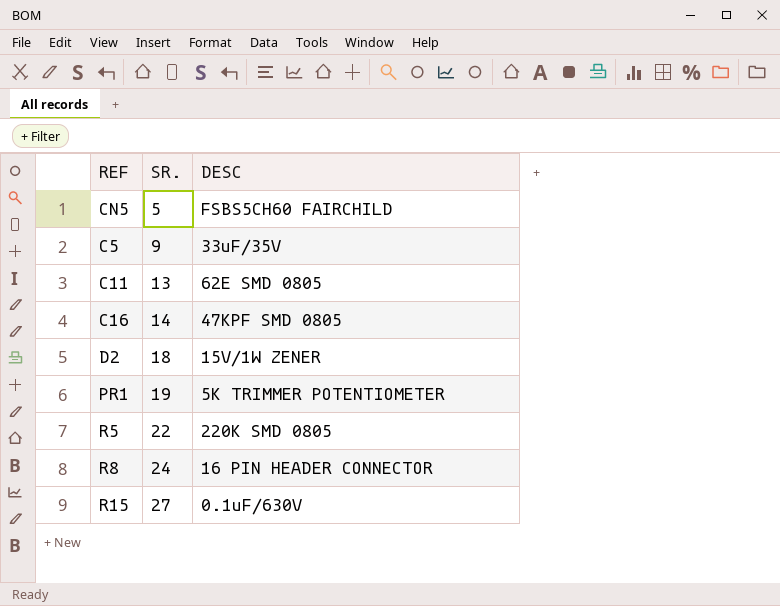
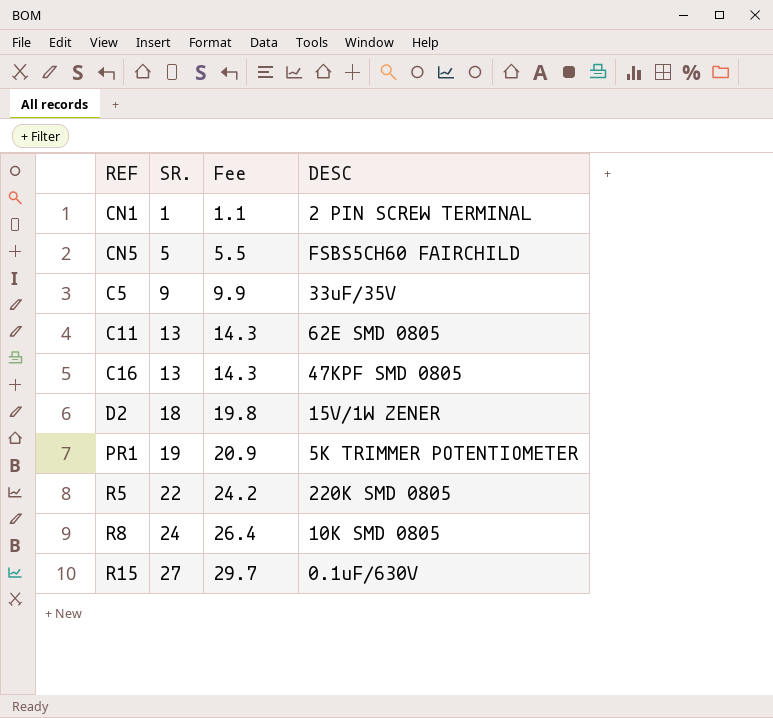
column Fee | formula: none -> [SR.] * 1.1
row CN1: none -> 1 | 1.1 | 2 PIN SCREW TERMINAL
C16 | SR.: 14 -> 13
R8 | DESC: 16 PIN HEADER CONNECTOR -> 10K SMD 0805

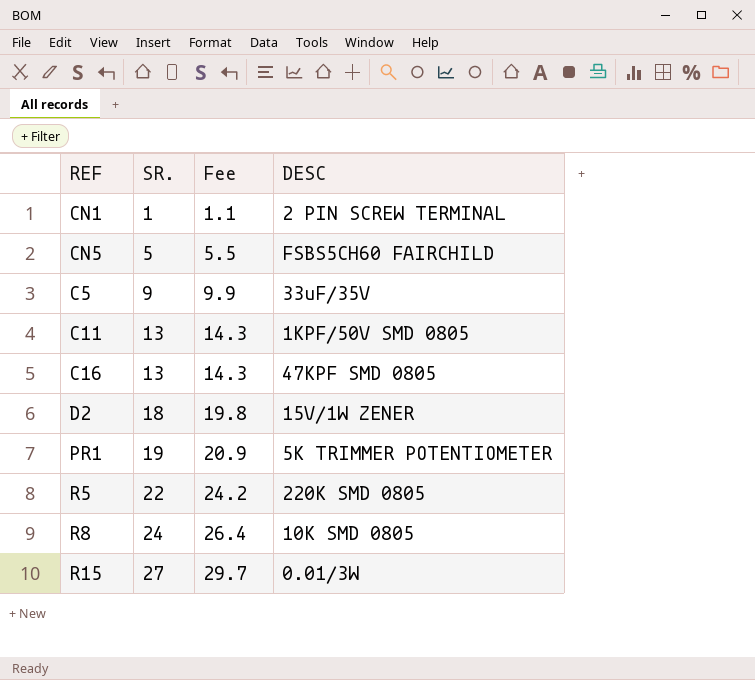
C11 | DESC: 62E SMD 0805 -> 1KPF/50V SMD 0805
R15 | DESC: 0.1uF/630V -> 0.01/3W

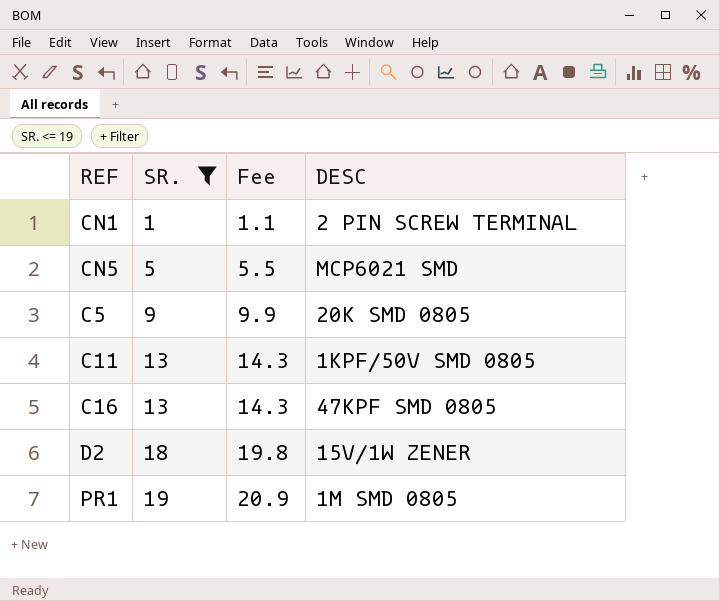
filter: none -> SR. <= 19
CN5 | DESC: FSBS5CH60 FAIRCHILD -> MCP6021 SMD
C5 | DESC: 33uF/35V -> 20K SMD 0805
PR1 | DESC: 5K TRIMMER POTENTIOMETER -> 1M SMD 0805

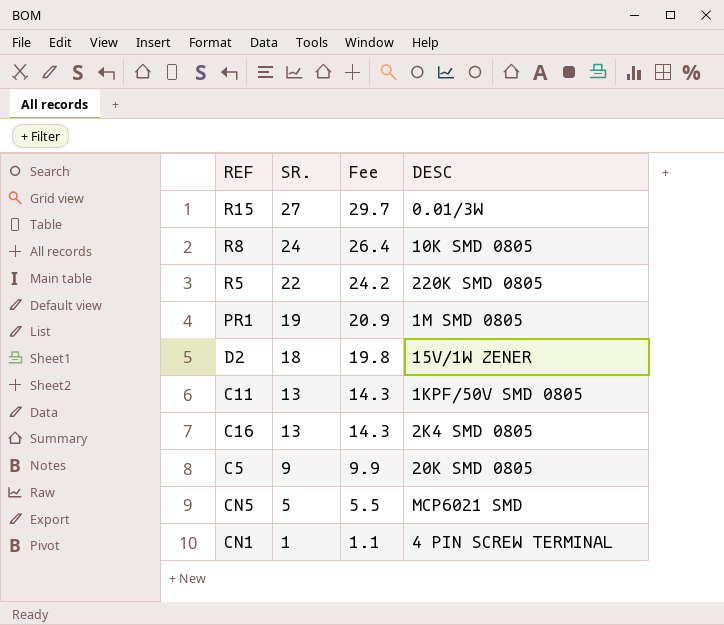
filter: SR. <= 19 -> none
row order: SR. ascending -> SR. descending
C16 | DESC: 47KPF SMD 0805 -> 2K4 SMD 0805
CN1 | DESC: 2 PIN SCREW TERMINAL -> 4 PIN SCREW TERMINAL

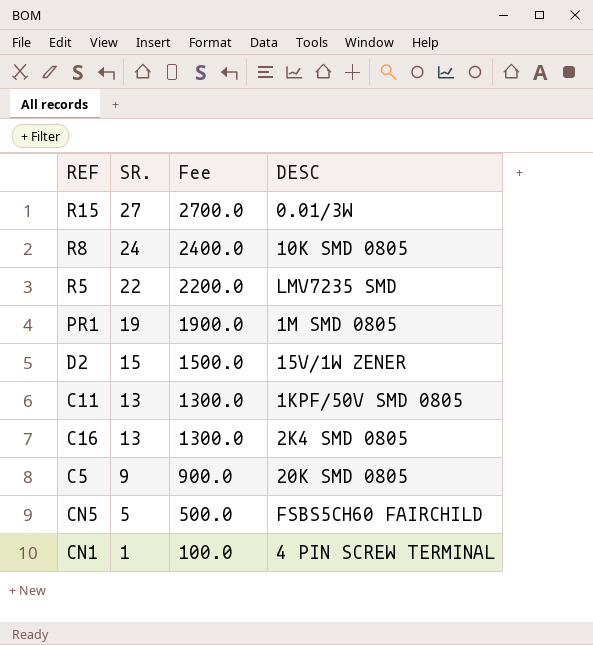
column Fee | formula: [SR.] * 1.1 -> [SR.] * 100
R5 | DESC: 220K SMD 0805 -> LMV7235 SMD
D2 | SR.: 18 -> 15
CN5 | DESC: MCP6021 SMD -> FSBS5CH60 FAIRCHILD

